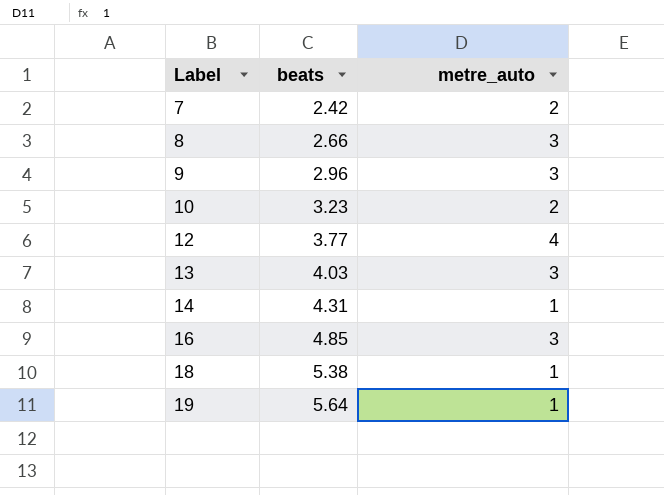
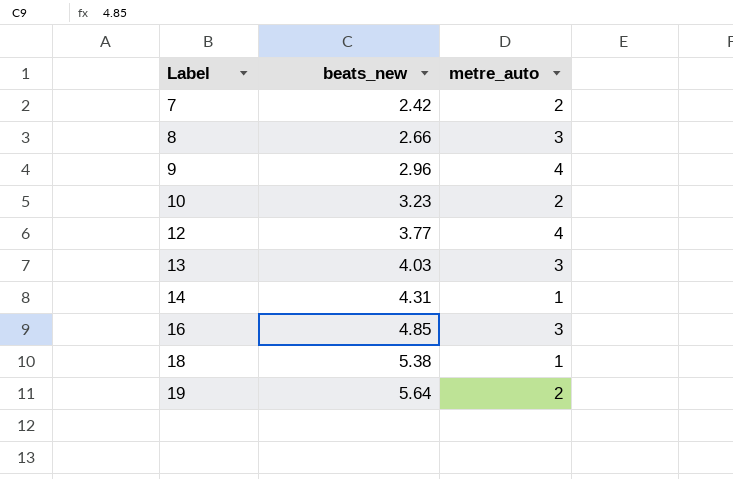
column name: beats -> beats_new
9 | metre_auto: 3 -> 4
19 | metre_auto: 1 -> 2

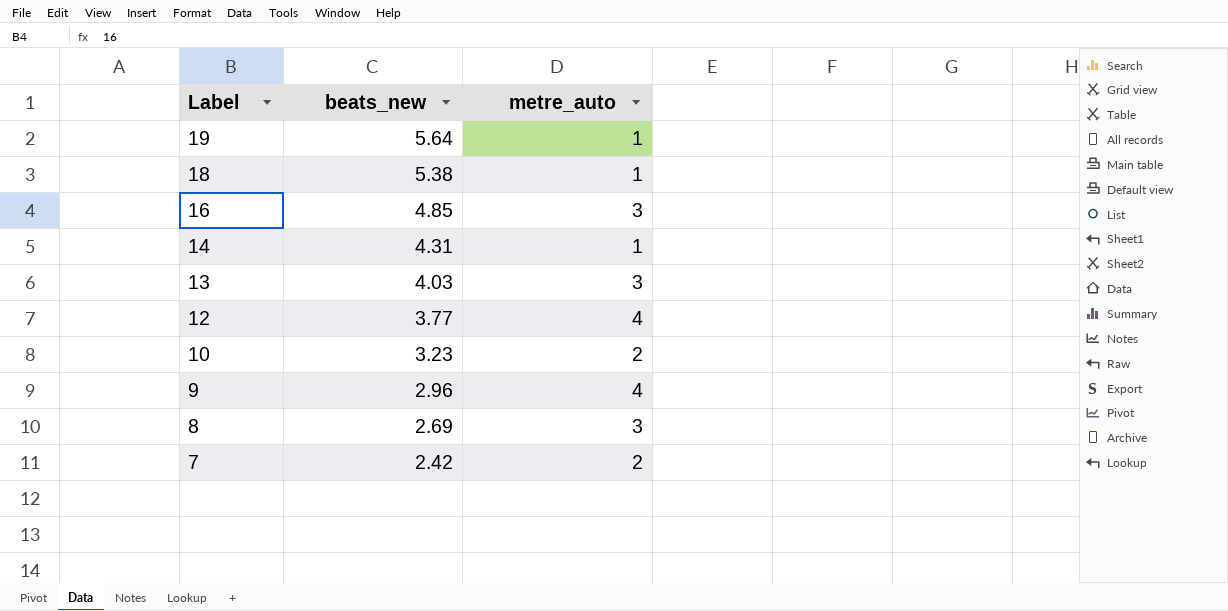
row order: Label ascending -> Label descending
19 | metre_auto: 2 -> 1
8 | beats_new: 2.66 -> 2.69

